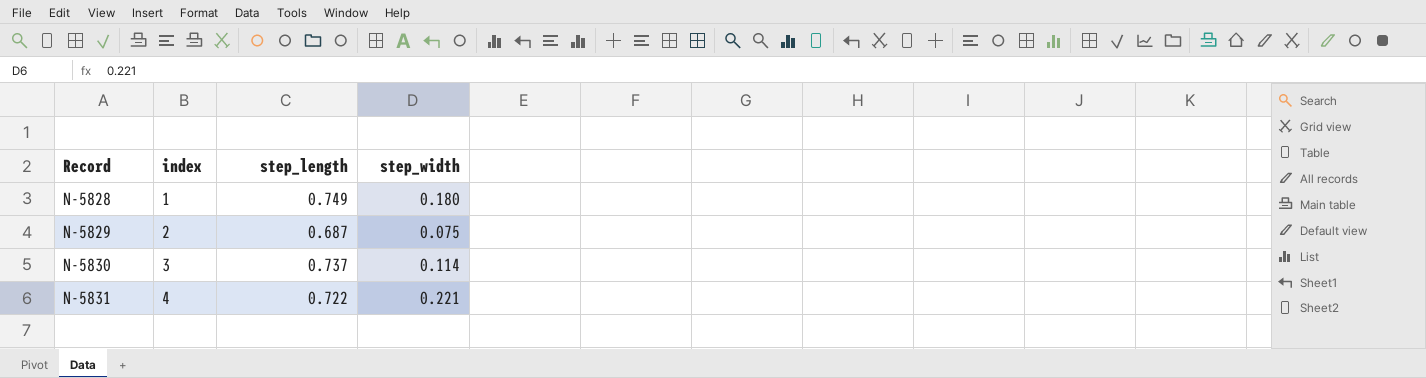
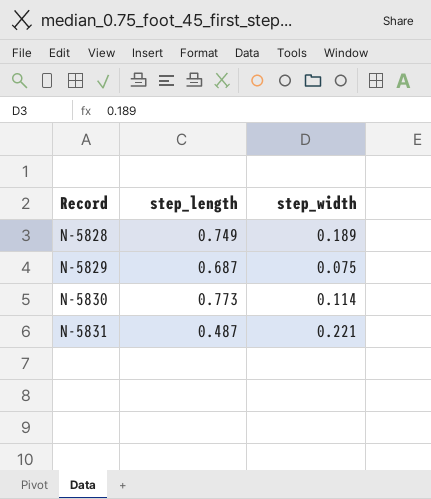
column index | position: 2 -> none
N-5828 | step_width: 0.180 -> 0.189
N-5830 | step_length: 0.737 -> 0.773
N-5831 | step_length: 0.722 -> 0.487

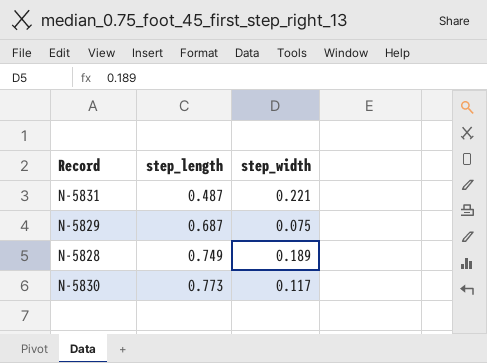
row order: Record ascending -> step_length ascending
N-5830 | step_width: 0.114 -> 0.117

